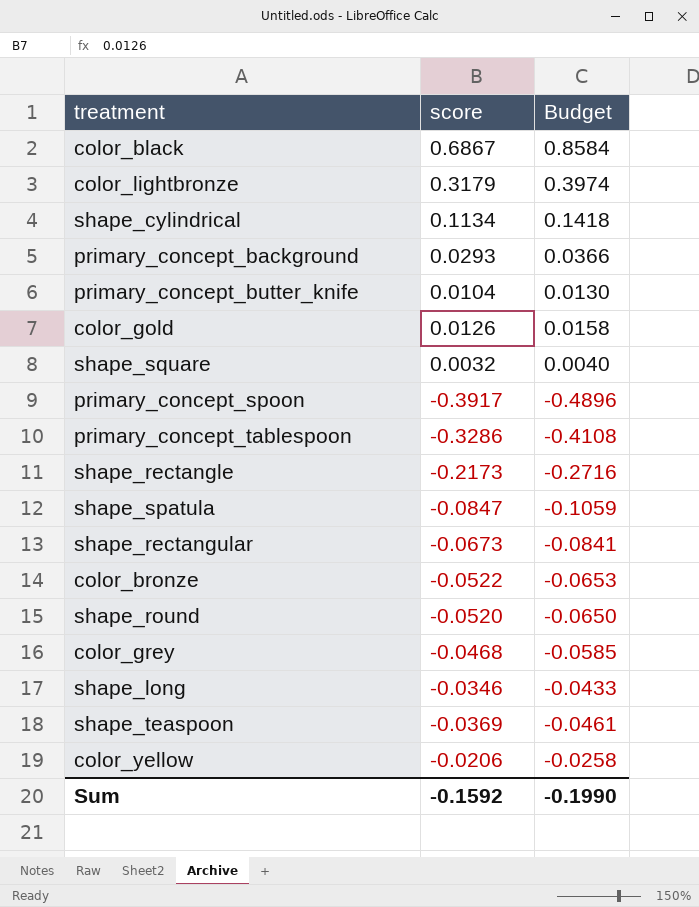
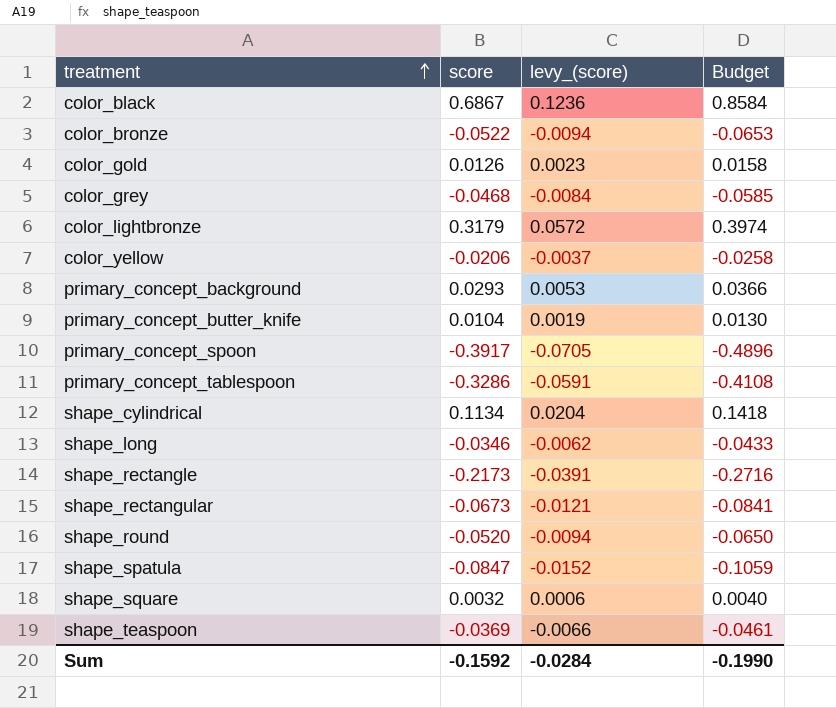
row order: none -> treatment ascending
column levy_(score) | formula: none -> [score] * 0.18

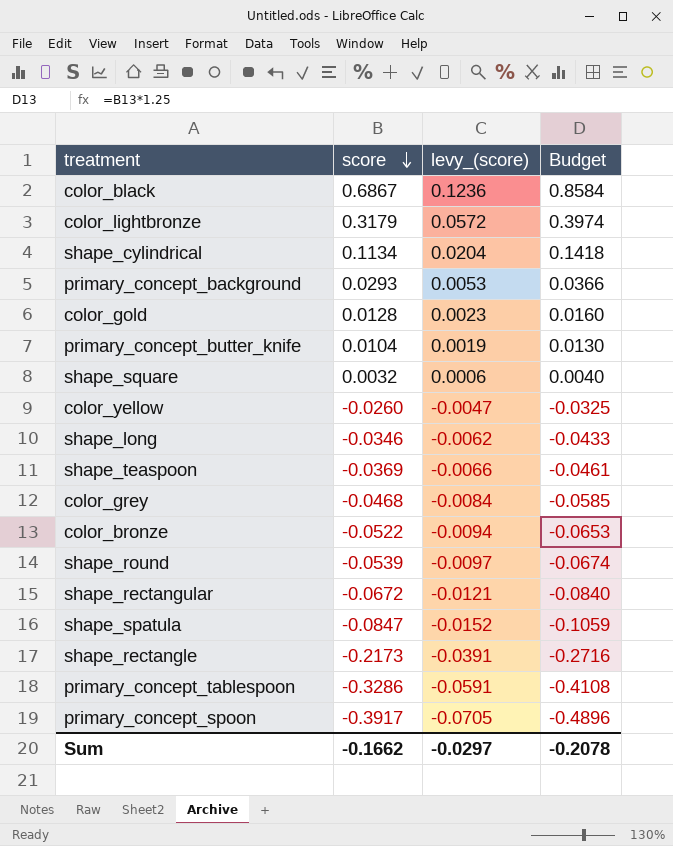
row order: treatment ascending -> score descending
color_gold | score: 0.0126 -> 0.0128
color_gold | Budget: 0.0158 -> 0.0160
color_yellow | score: -0.0206 -> -0.0260
color_yellow | levy_(score): -0.0037 -> -0.0047
color_yellow | Budget: -0.0258 -> -0.0325
shape_round | score: -0.0520 -> -0.0539
shape_round | levy_(score): -0.0094 -> -0.0097
shape_round | Budget: -0.0650 -> -0.0674
shape_rectangular | score: -0.0673 -> -0.0672
shape_rectangular | Budget: -0.0841 -> -0.0840
Sum | score: -0.1592 -> -0.1662
Sum | levy_(score): -0.0284 -> -0.0297
Sum | Budget: -0.1990 -> -0.2078

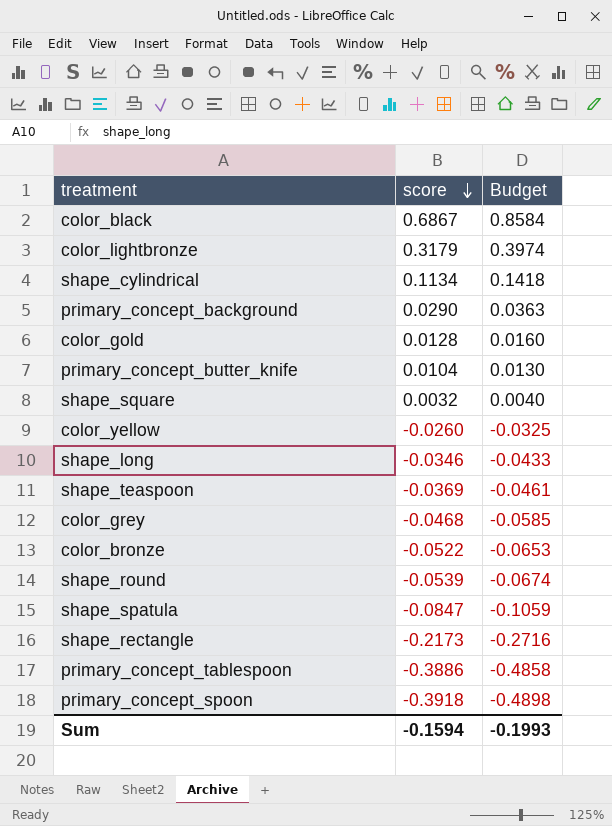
column levy_(score) | formula: [score] * 0.18 -> none
row shape_rectangular: -0.0672 | -0.0121 | -0.0840 -> none
primary_concept_background | score: 0.0293 -> 0.0290
primary_concept_background | Budget: 0.0366 -> 0.0363
primary_concept_tablespoon | score: -0.3286 -> -0.3886
primary_concept_tablespoon | Budget: -0.4108 -> -0.4858
primary_concept_spoon | score: -0.3917 -> -0.3918
primary_concept_spoon | Budget: -0.4896 -> -0.4898
Sum | score: -0.1662 -> -0.1594
Sum | Budget: -0.2078 -> -0.1993

